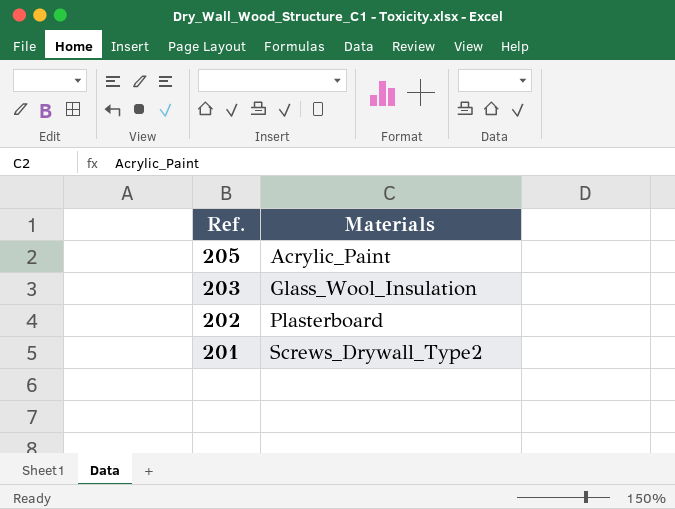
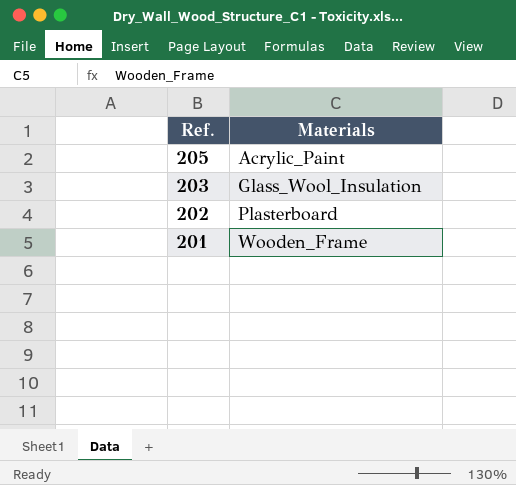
201 | Materials: Screws_Drywall_Type2 -> Wooden_Frame

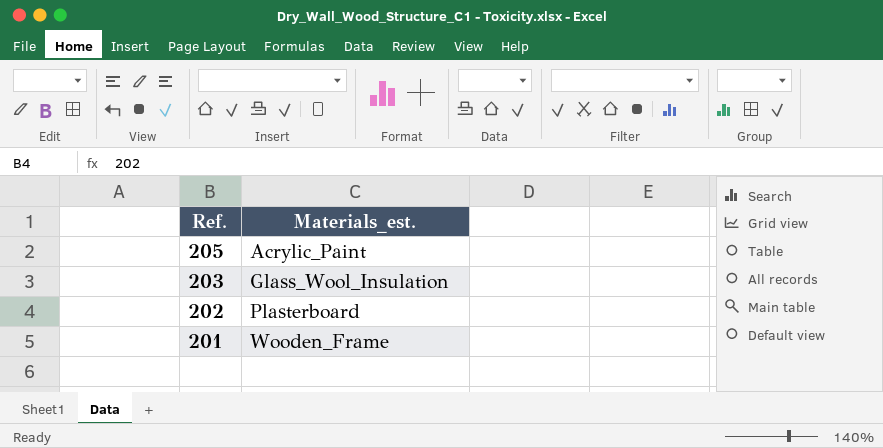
column name: Materials -> Materials_est.

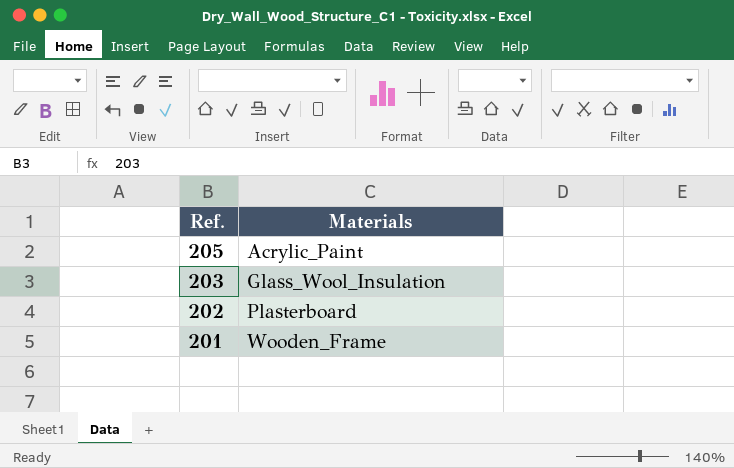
column name: Materials_est. -> Materials

